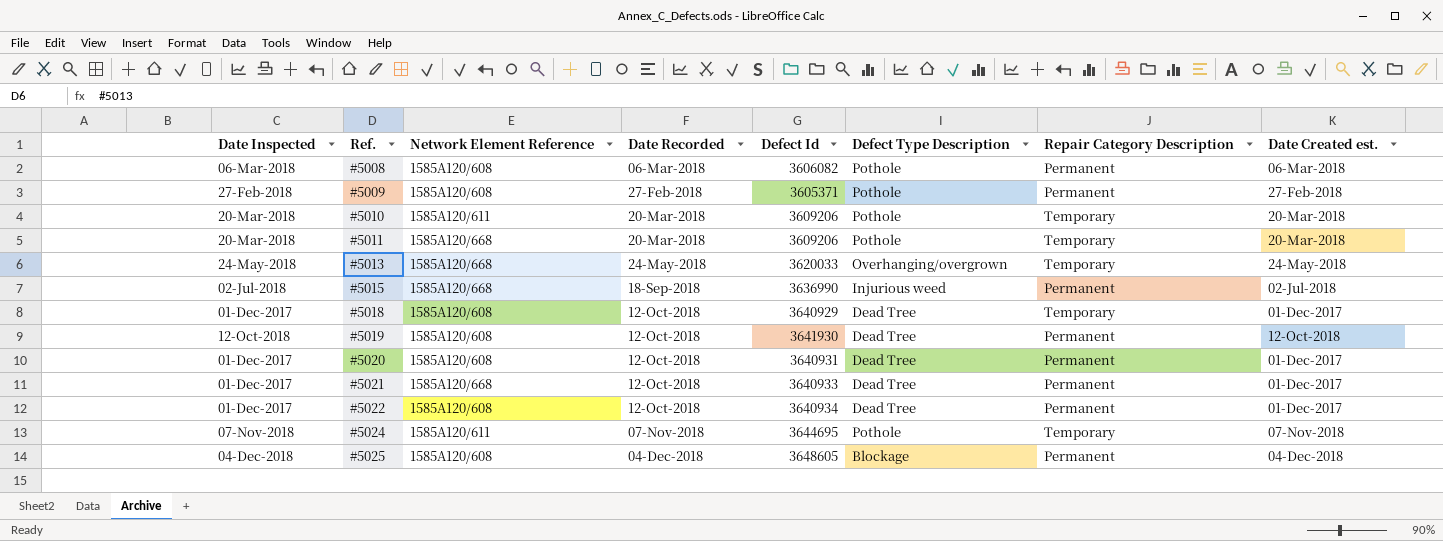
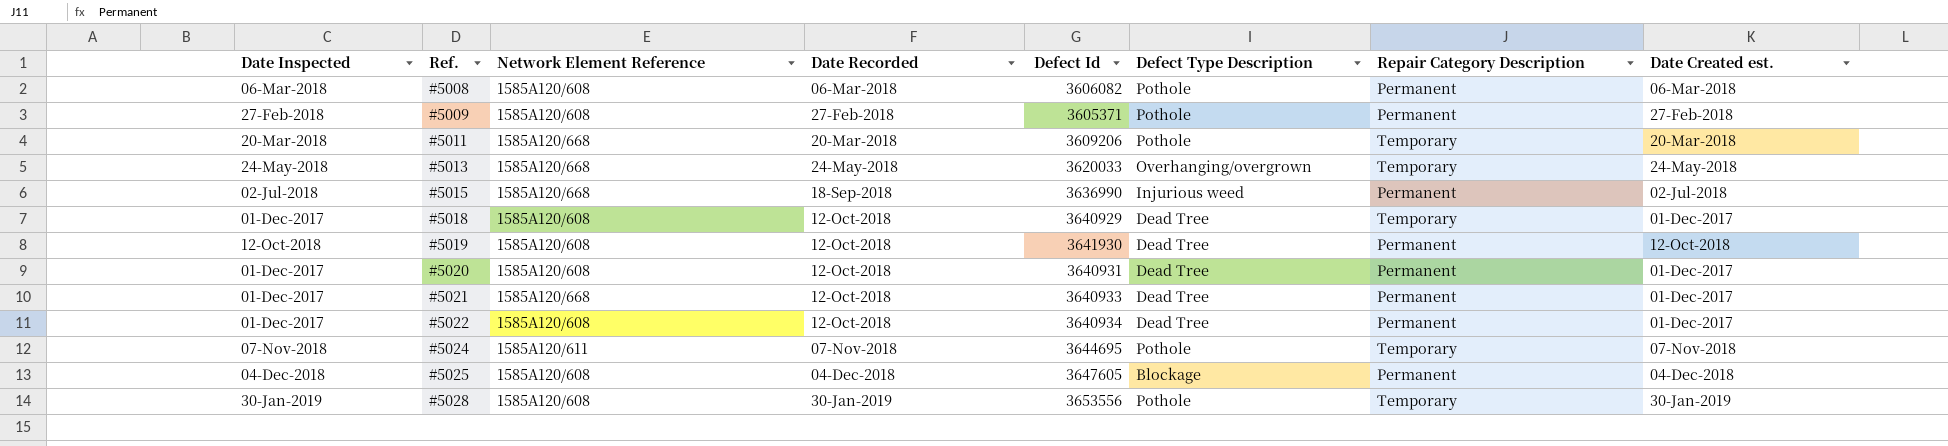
row #5010: 20-Mar-2018 | 1585A120/611 | 20-Mar-2018 | 3609206 | Pothole | Temporary | 20-Mar-2018 -> none
#5025 | Defect Id: 3648605 -> 3647605
row #5028: none -> 30-Jan-2019 | 1585A120/608 | 30-Jan-2019 | 3653556 | Pothole | Temporary | 30-Jan-2019

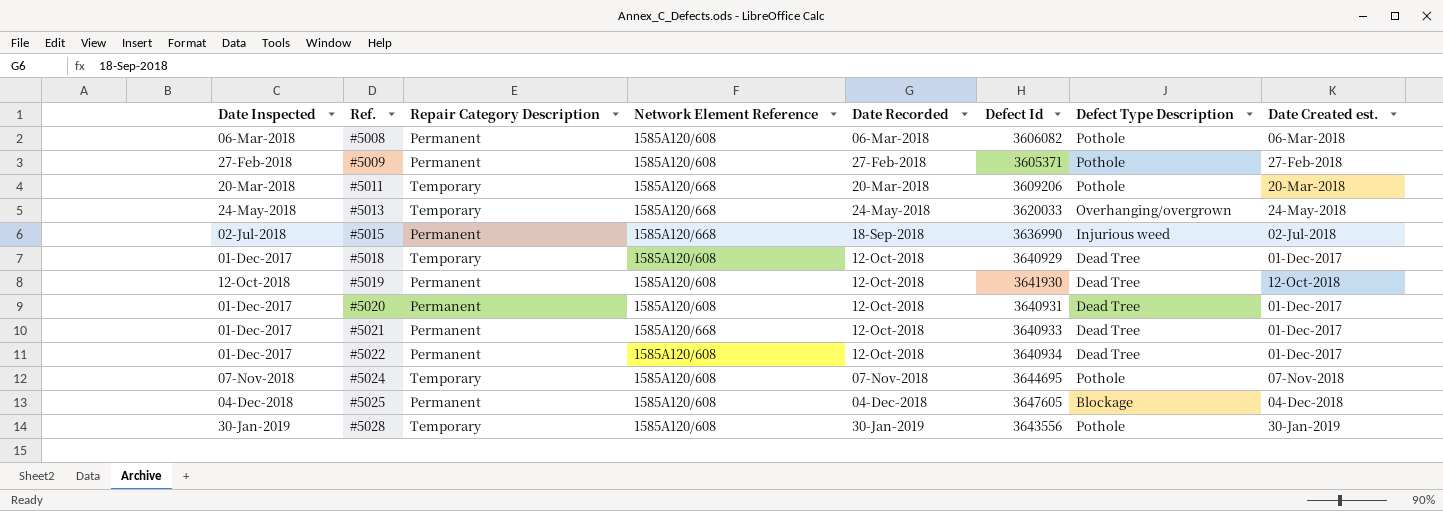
column Repair Category Description | position: 7 -> 3
#5024 | Network Element Reference: 1585A120/611 -> 1585A120/608
#5028 | Defect Id: 3653556 -> 3643556

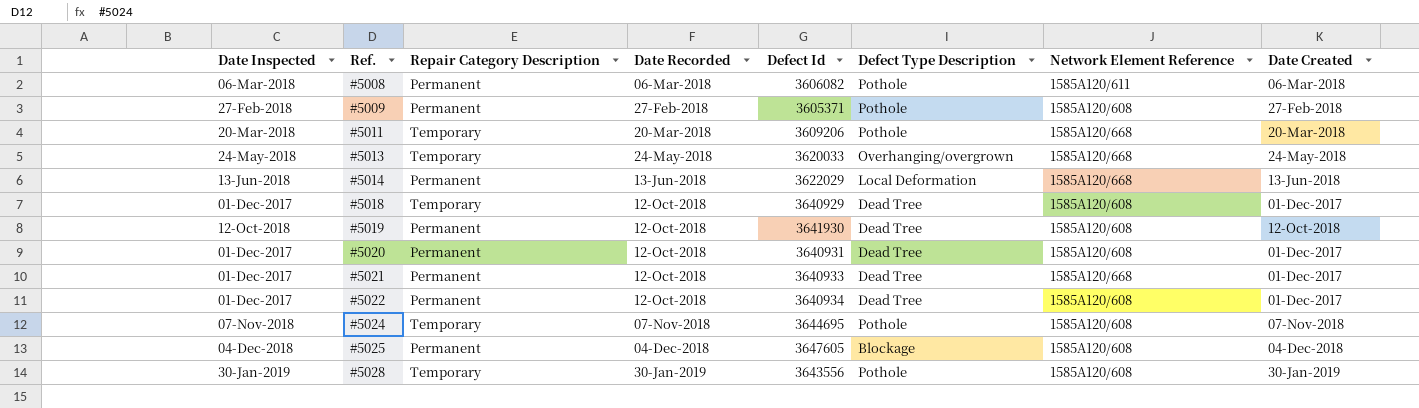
column Network Element Reference | position: 4 -> 7
column name: Date Created est. -> Date Created
row #5015: 02-Jul-2018 | Permanent | 1585A120/668 | 18-Sep-2018 | 3636990 | Injurious weed | 02-Jul-2018 -> none
#5008 | Network Element Reference: 1585A120/608 -> 1585A120/611
row #5014: none -> 13-Jun-2018 | Permanent | 13-Jun-2018 | 3622029 | Local Deformation | 1585A120/668 | 13-Jun-2018

